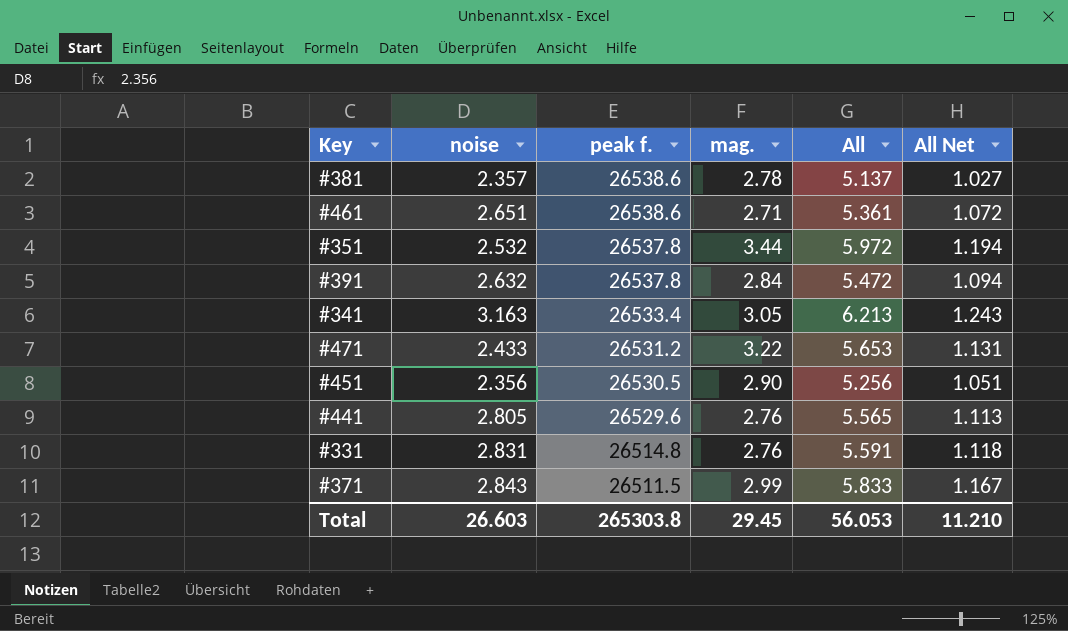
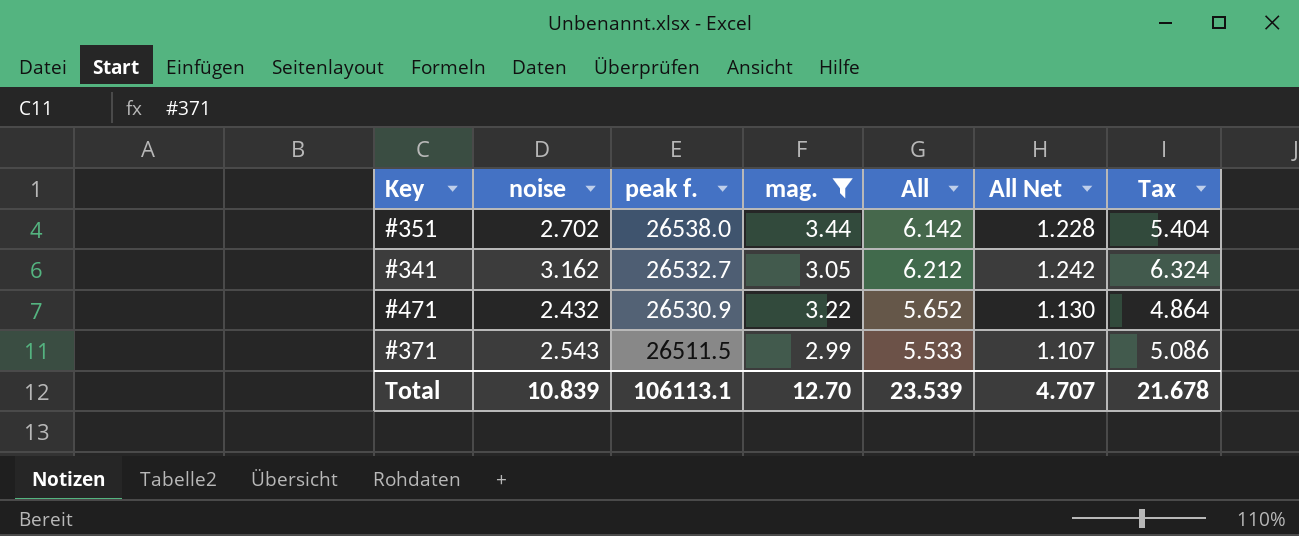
filter: none -> mag. >= 2.99
column Tax | formula: none -> [noise] * 2
#351 | noise: 2.532 -> 2.702
#351 | peak f.: 26537.8 -> 26538.0
#351 | All: 5.972 -> 6.142
#351 | All Net: 1.194 -> 1.228
#341 | noise: 3.163 -> 3.162
#341 | peak f.: 26533.4 -> 26532.7
#341 | All: 6.213 -> 6.212
#341 | All Net: 1.243 -> 1.242
#471 | noise: 2.433 -> 2.432
#471 | peak f.: 26531.2 -> 26530.9
#471 | All: 5.653 -> 5.652
#471 | All Net: 1.131 -> 1.130
#371 | noise: 2.843 -> 2.543
#371 | All: 5.833 -> 5.533
#371 | All Net: 1.167 -> 1.107
Total | noise: 26.603 -> 10.839
Total | peak f.: 265303.8 -> 106113.1
Total | mag.: 29.45 -> 12.70
Total | All: 56.053 -> 23.539
Total | All Net: 11.210 -> 4.707

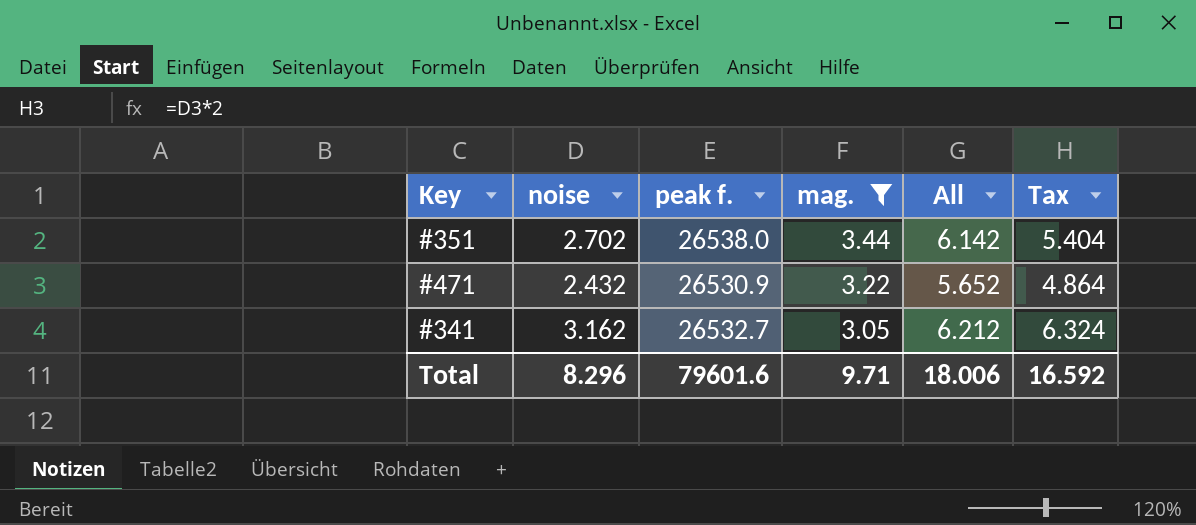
row order: peak f. descending -> mag. descending
column All Net | formula: [All] * 0.2 -> none
row #371: 2.543 | 26511.5 | 2.99 | 5.533 | 1.107 | 5.086 -> none
Total | noise: 10.839 -> 8.296
Total | peak f.: 106113.1 -> 79601.6
Total | mag.: 12.70 -> 9.71
Total | All: 23.539 -> 18.006
Total | Tax: 21.678 -> 16.592

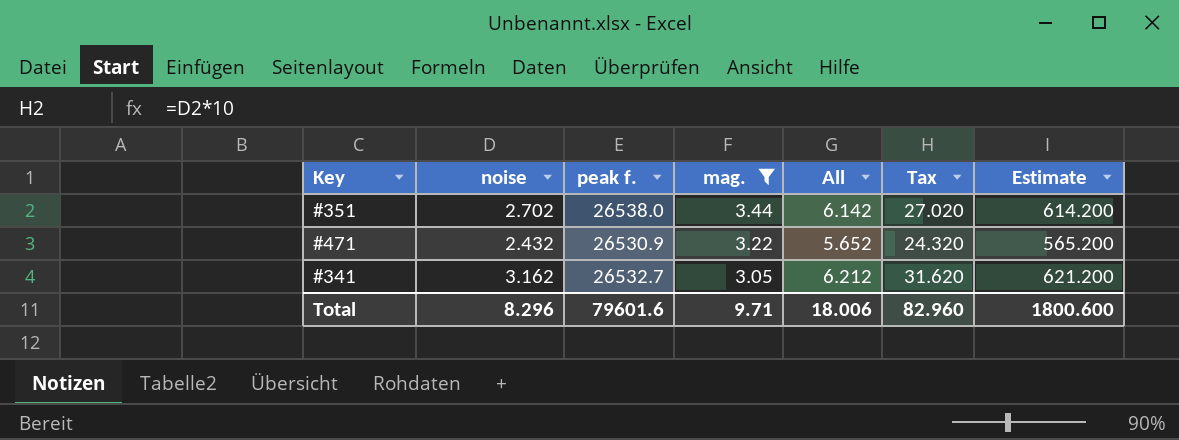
column Tax | formula: [noise] * 2 -> [noise] * 10
column Estimate | formula: none -> [All] * 100
Total | Tax: 16.592 -> 82.960

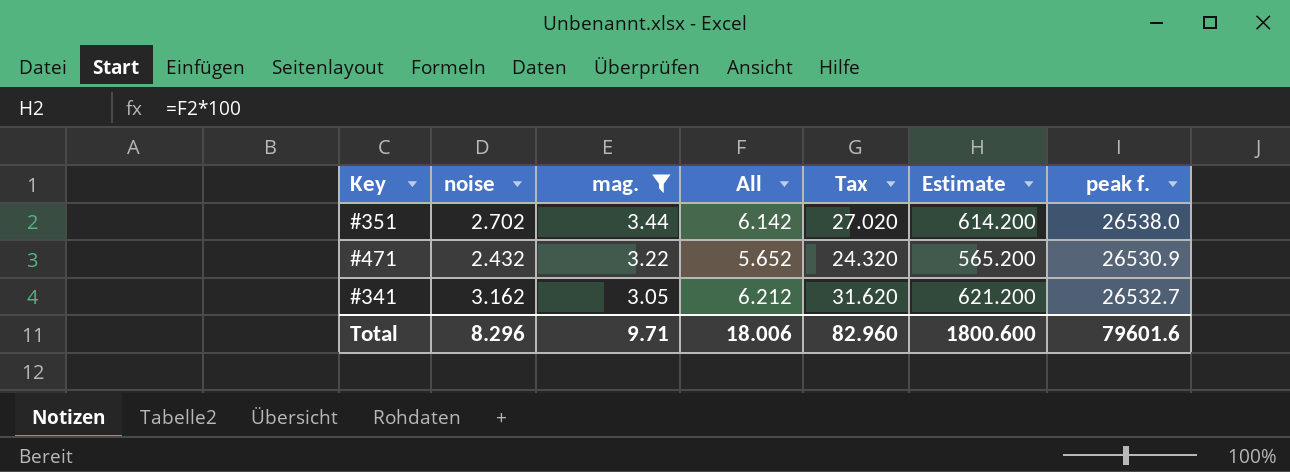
column peak f. | position: 3 -> 7

